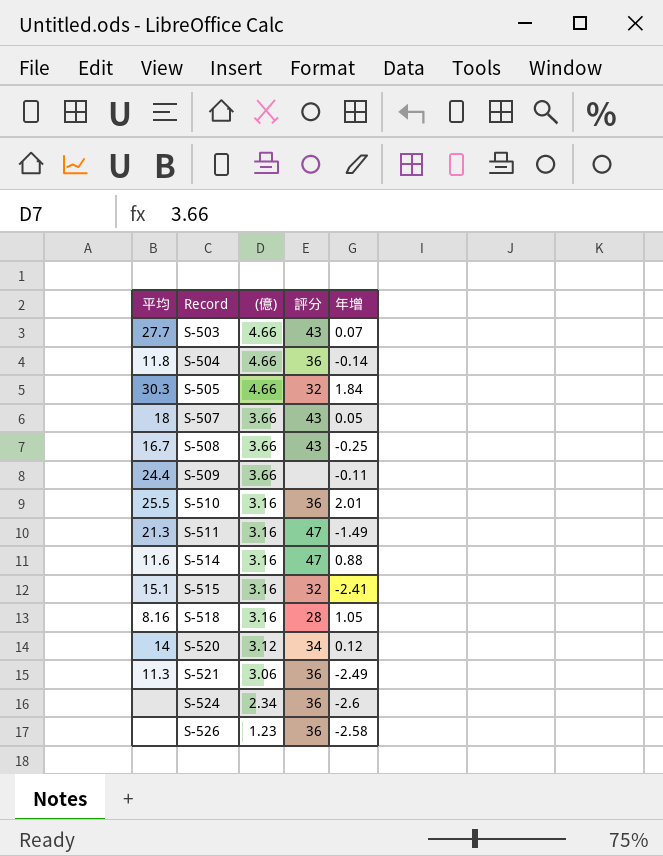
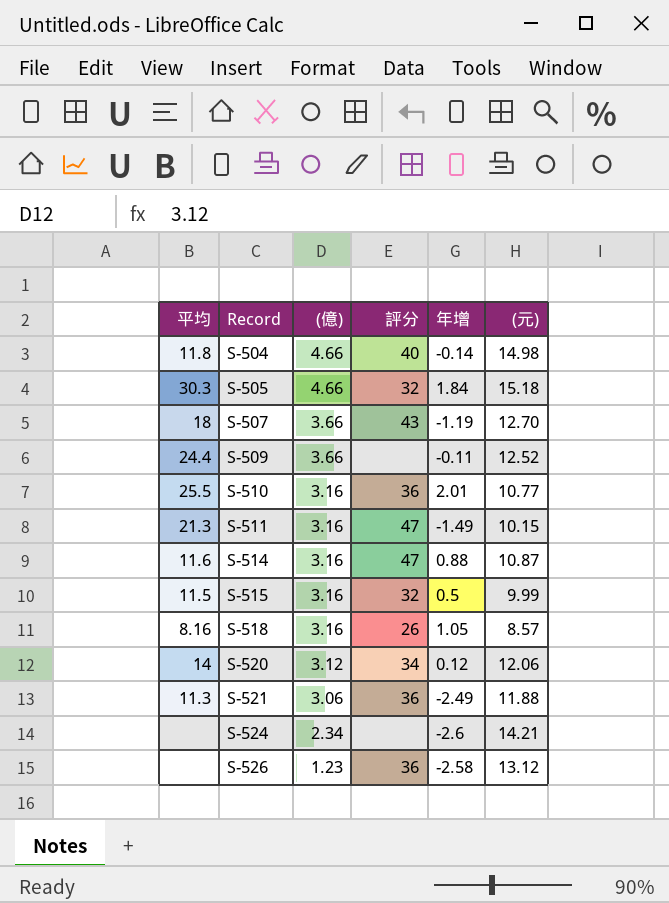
column (元) | position: none -> 6
row S-503: 27.7 | 4.66 | 43 | 0.07 -> none
row S-508: 16.7 | 3.66 | 43 | -0.25 -> none
S-504 | 評分: 36 -> 40
S-507 | 年增: 0.05 -> -1.19
S-515 | 平均: 15.1 -> 11.5
S-515 | 年增: -2.41 -> 0.5
S-518 | 評分: 28 -> 26
S-524 | 評分: 36 -> none

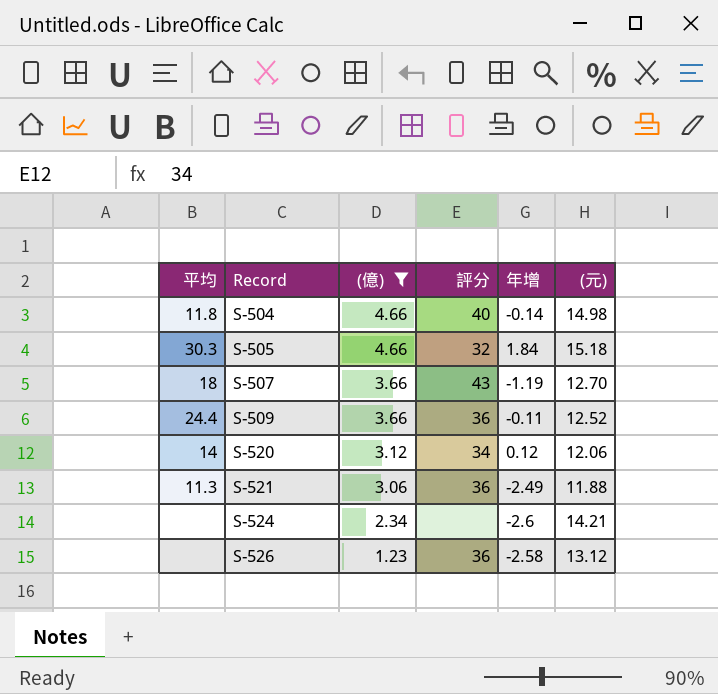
filter: none -> (億) != 3.16
S-509 | 評分: none -> 36

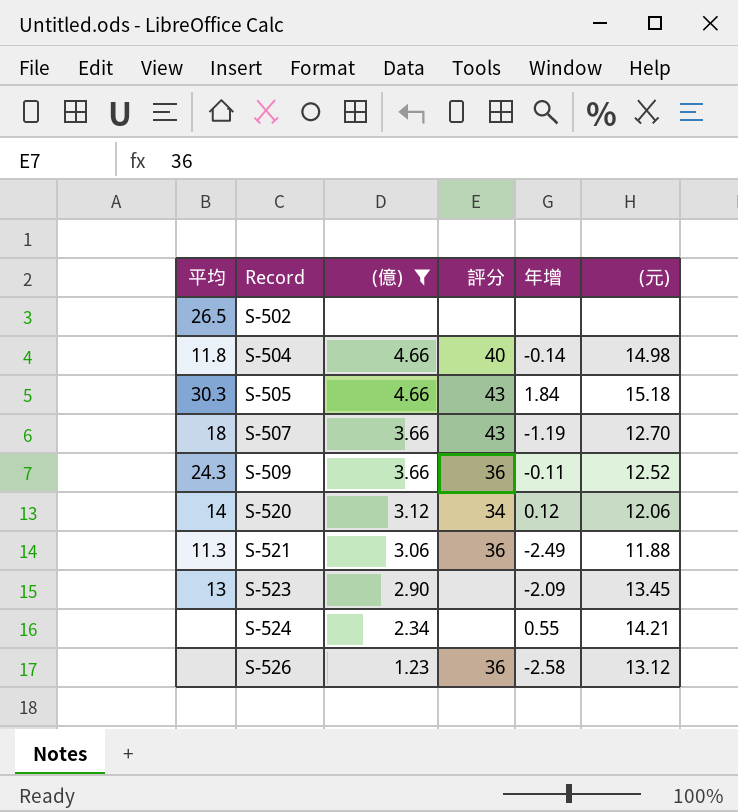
row S-502: none -> 26.5 | none | none | none | none
S-505 | 評分: 32 -> 43
S-509 | 平均: 24.4 -> 24.3
row S-523: none -> 13 | 2.90 | none | -2.09 | 13.45
S-524 | 年增: -2.6 -> 0.55

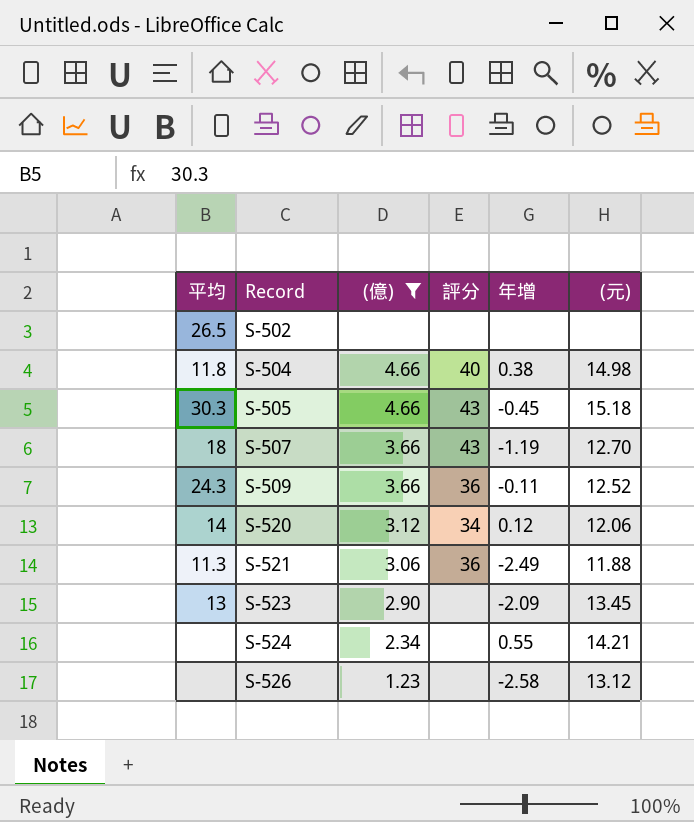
S-504 | 年增: -0.14 -> 0.38
S-505 | 年增: 1.84 -> -0.45
S-526 | 評分: 36 -> none

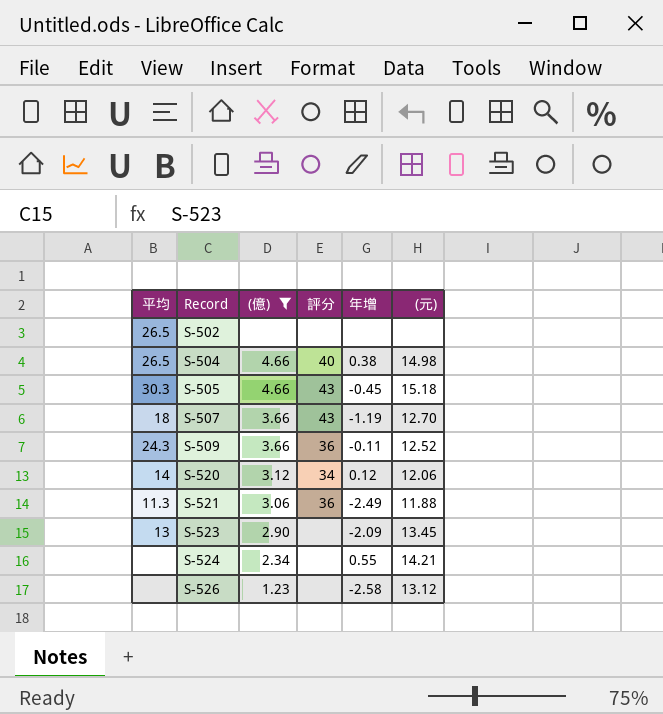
S-504 | 平均: 11.8 -> 26.5

